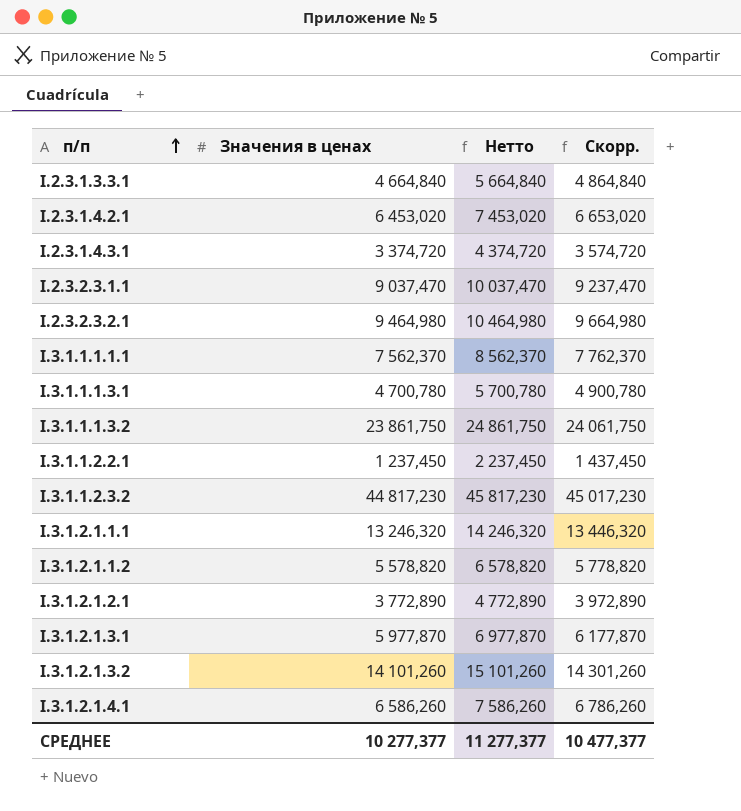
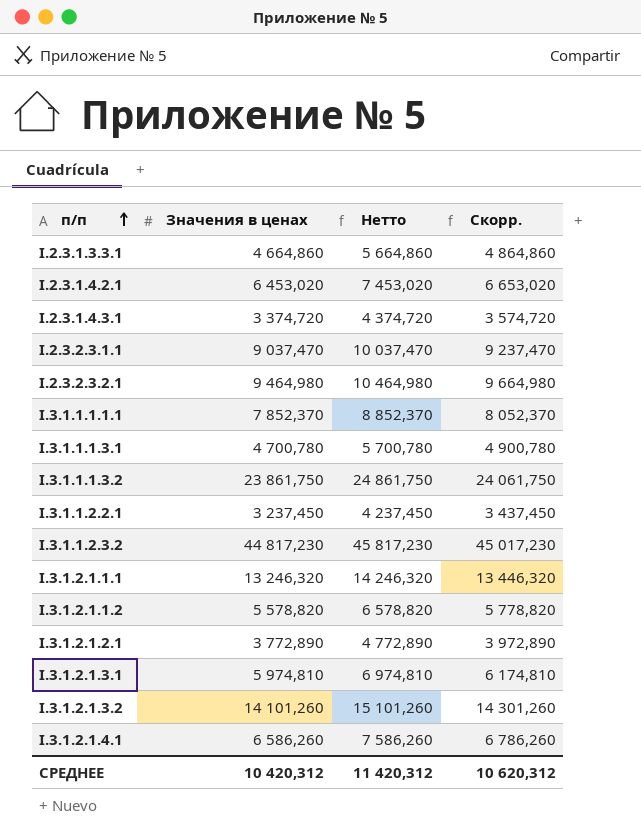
I.2.3.1.3.3.1 | Значения в ценах: 4 664,840 -> 4 664,860
I.2.3.1.3.3.1 | Нетто: 5 664,840 -> 5 664,860
I.2.3.1.3.3.1 | Скорр.: 4 864,840 -> 4 864,860
I.3.1.1.1.1.1 | Значения в ценах: 7 562,370 -> 7 852,370
I.3.1.1.1.1.1 | Нетто: 8 562,370 -> 8 852,370
I.3.1.1.1.1.1 | Скорр.: 7 762,370 -> 8 052,370
I.3.1.1.2.2.1 | Значения в ценах: 1 237,450 -> 3 237,450
I.3.1.1.2.2.1 | Нетто: 2 237,450 -> 4 237,450
I.3.1.1.2.2.1 | Скорр.: 1 437,450 -> 3 437,450
I.3.1.2.1.3.1 | Значения в ценах: 5 977,870 -> 5 974,810
I.3.1.2.1.3.1 | Нетто: 6 977,870 -> 6 974,810
I.3.1.2.1.3.1 | Скорр.: 6 177,870 -> 6 174,810
СРЕДНЕЕ | Значения в ценах: 10 277,377 -> 10 420,312
СРЕДНЕЕ | Нетто: 11 277,377 -> 11 420,312
СРЕДНЕЕ | Скорр.: 10 477,377 -> 10 620,312

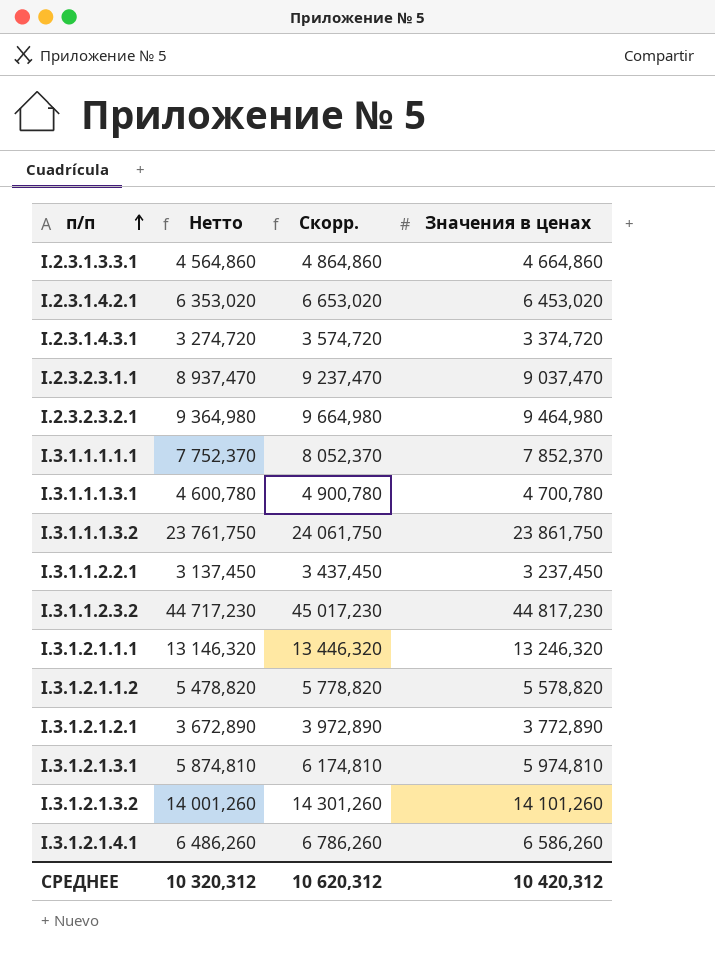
column Нетто | formula: [Значения в ценах] + 1000 -> [Значения в ценах] - 100
column Значения в ценах | position: 2 -> 4
СРЕДНЕЕ | Нетто: 11 420,312 -> 10 320,312

